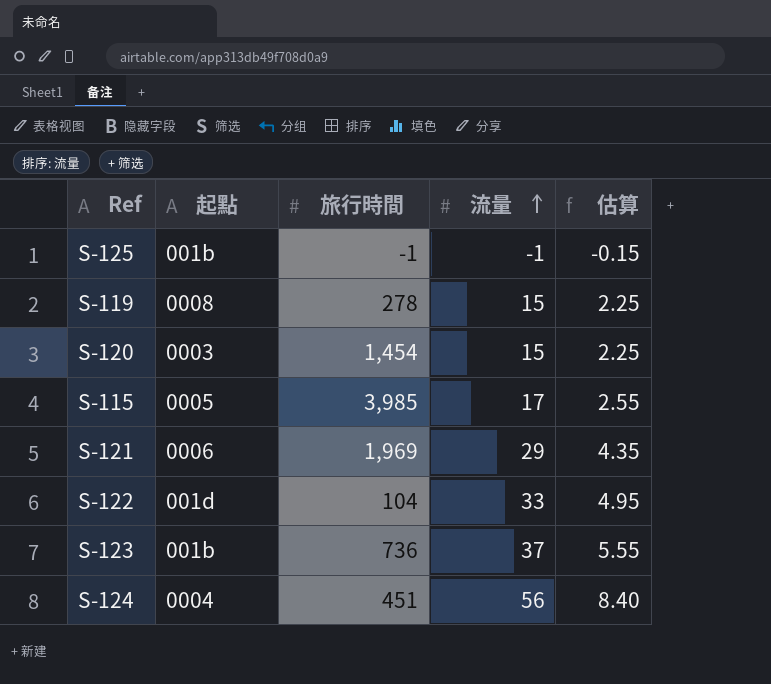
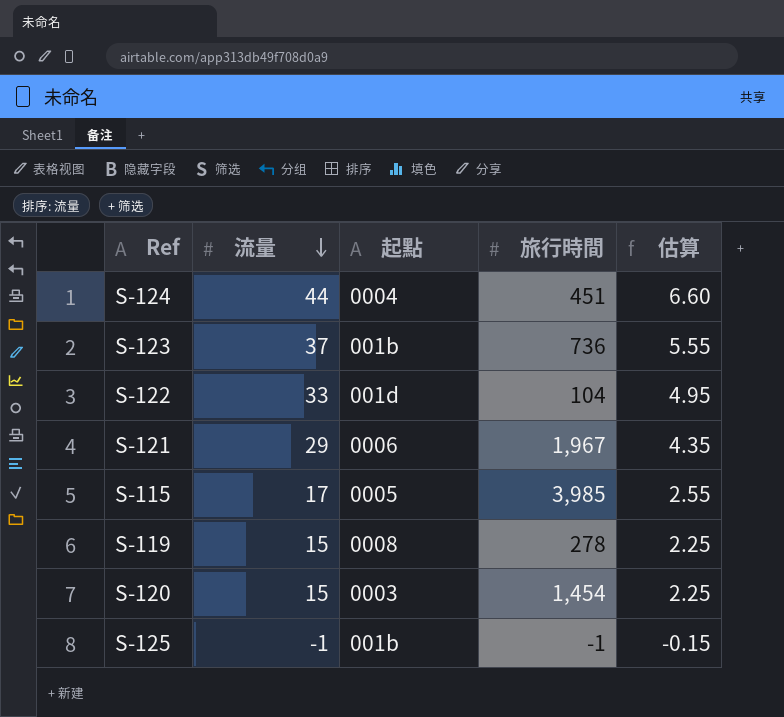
row order: 流量 ascending -> 流量 descending
column 流量 | position: 4 -> 2
S-124 | 流量: 56 -> 44
S-124 | 估算: 8.40 -> 6.60
S-121 | 旅行時間: 1,969 -> 1,967

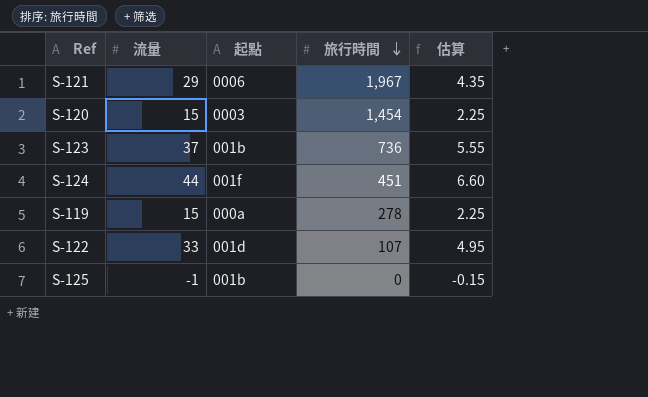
row order: 流量 descending -> 旅行時間 descending
row S-115: 17 | 0005 | 3,985 | 2.55 -> none
S-124 | 起點: 0004 -> 001f
S-119 | 起點: 0008 -> 000a
S-122 | 旅行時間: 104 -> 107
S-125 | 旅行時間: -1 -> 0

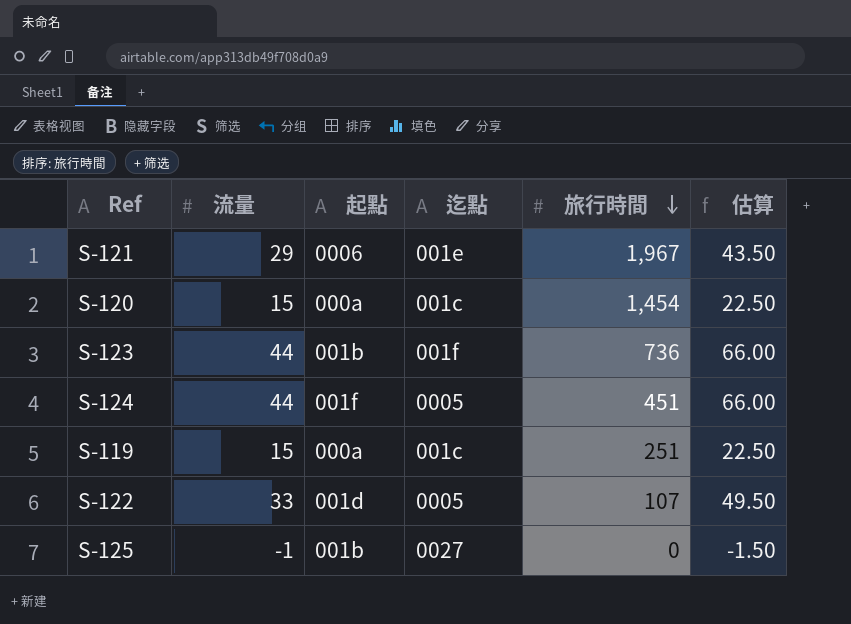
column 迄點 | position: none -> 4
column 估算 | formula: [流量] * 0.15 -> [流量] * 1.5
S-120 | 起點: 0003 -> 000a
S-123 | 流量: 37 -> 44
S-119 | 旅行時間: 278 -> 251

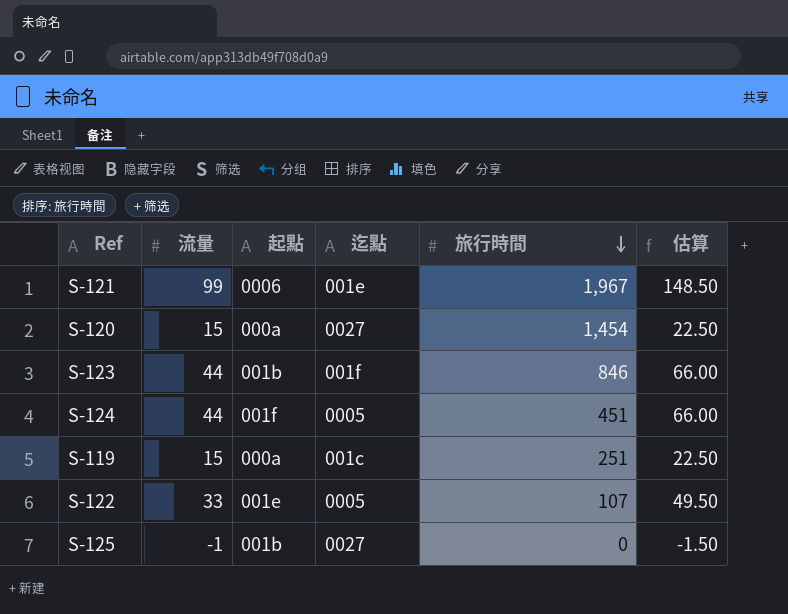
S-121 | 流量: 29 -> 99
S-121 | 估算: 43.50 -> 148.50
S-120 | 迄點: 001c -> 0027
S-123 | 旅行時間: 736 -> 846
S-122 | 起點: 001d -> 001e

